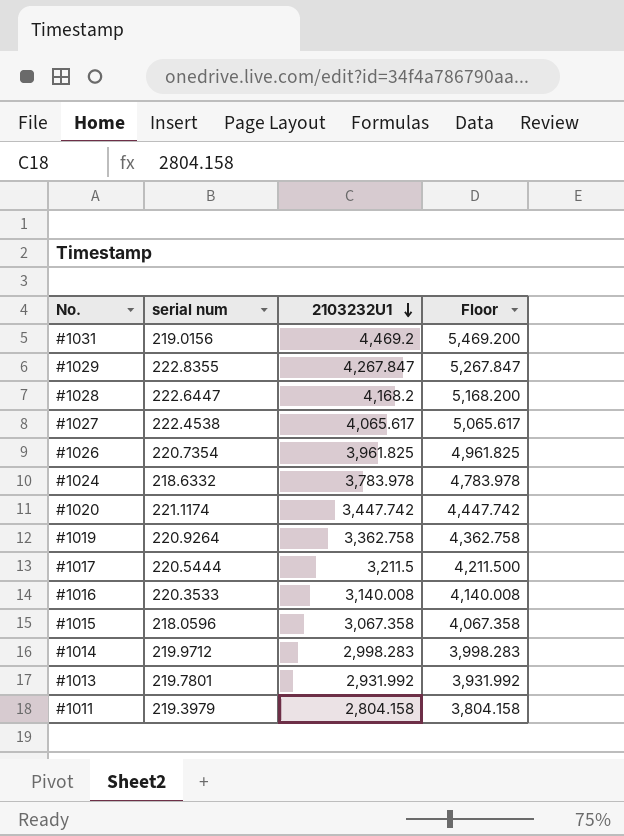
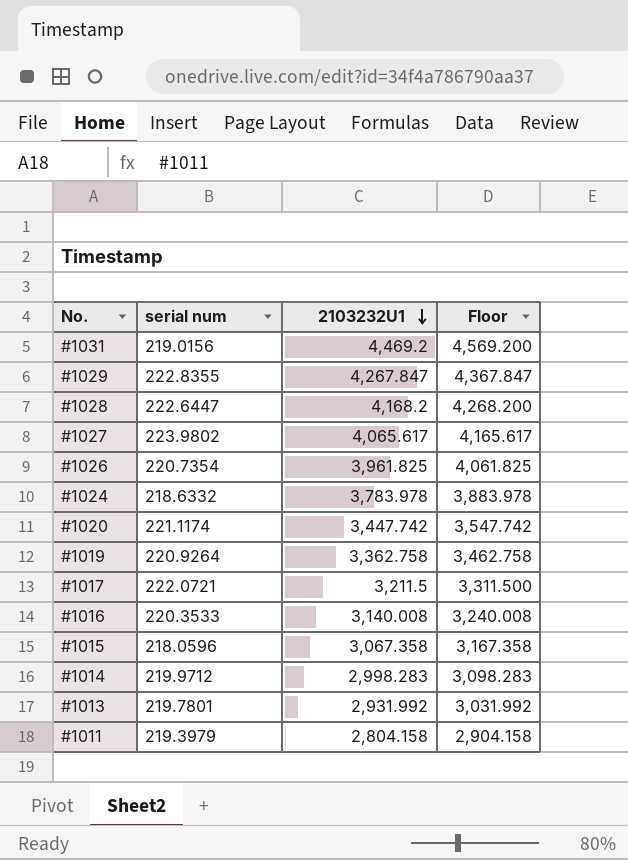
column Floor | formula: [2103232U1] + 1000 -> [2103232U1] + 100
#1027 | serial num: 222.4538 -> 223.9802
#1017 | serial num: 220.5444 -> 222.0721

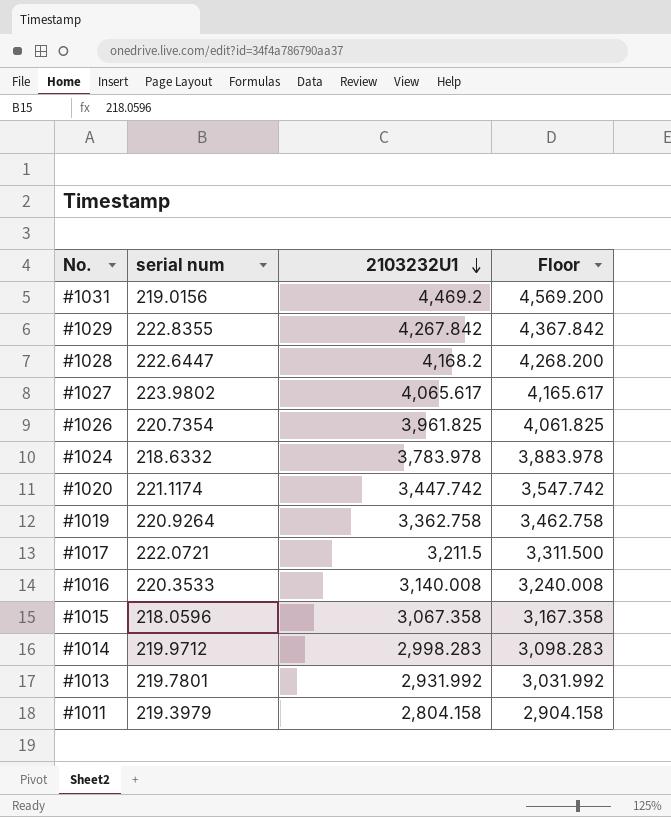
#1029 | 2103232U1: 4,267.847 -> 4,267.842
#1029 | Floor: 4,367.847 -> 4,367.842

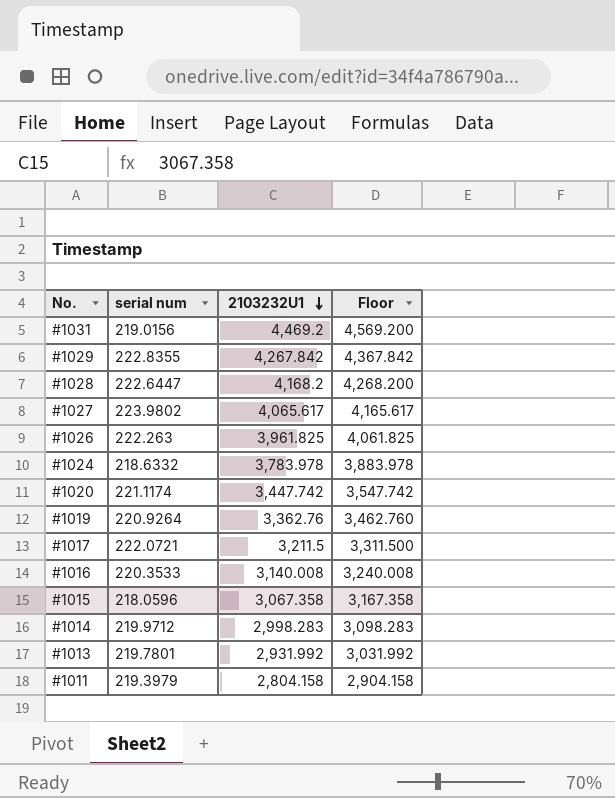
#1026 | serial num: 220.7354 -> 222.263
#1019 | 2103232U1: 3,362.758 -> 3,362.76
#1019 | Floor: 3,462.758 -> 3,462.760

